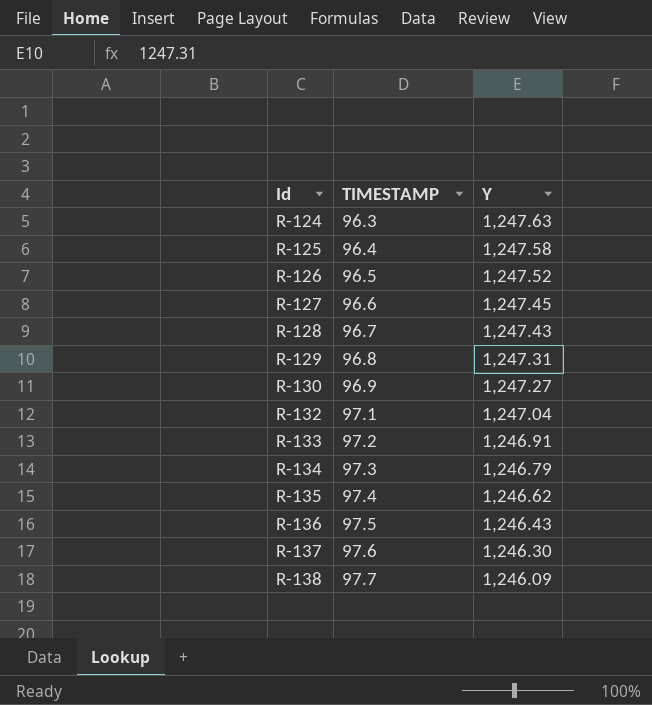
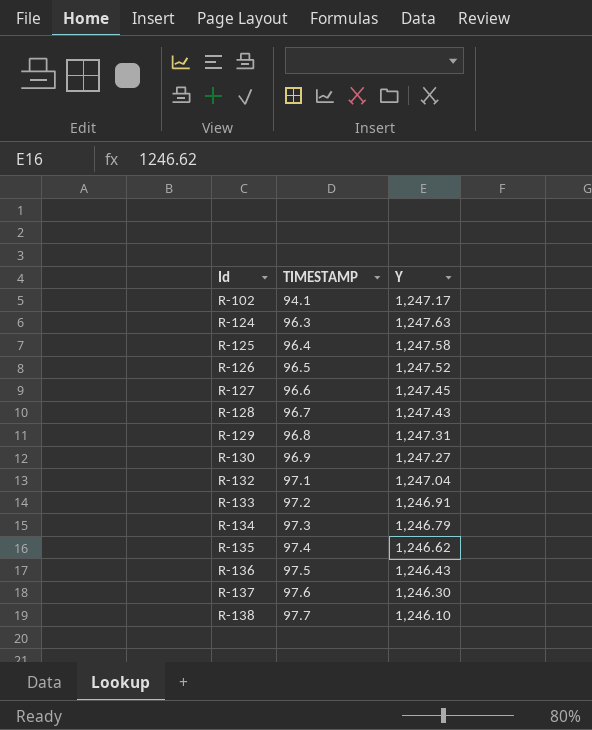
row R-102: none -> 94.1 | 1,247.17
R-138 | Y: 1,246.09 -> 1,246.10

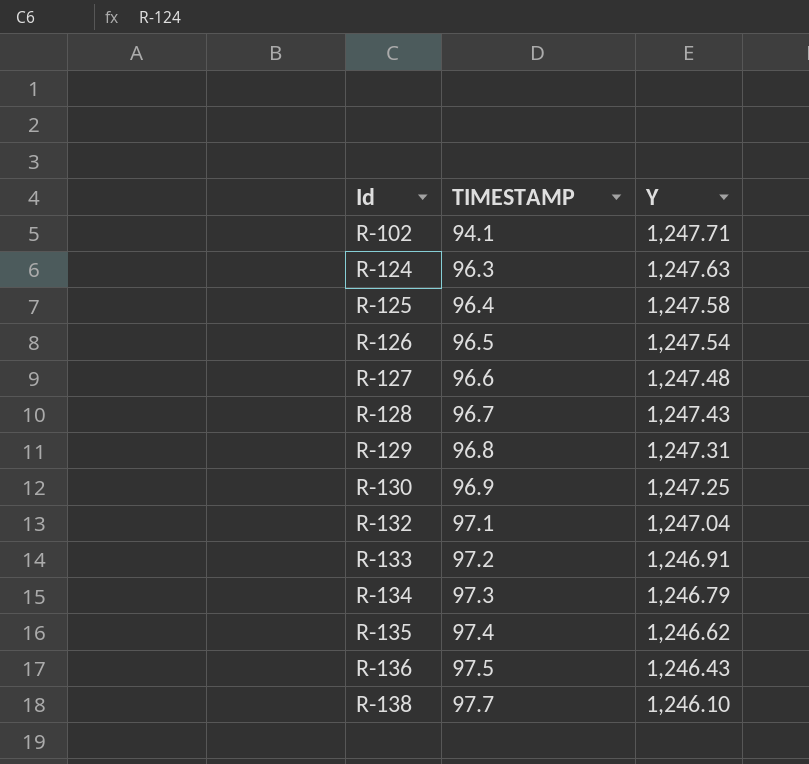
row R-137: 97.6 | 1,246.30 -> none
R-102 | Y: 1,247.17 -> 1,247.71
R-126 | Y: 1,247.52 -> 1,247.54
R-127 | Y: 1,247.45 -> 1,247.48
R-130 | Y: 1,247.27 -> 1,247.25

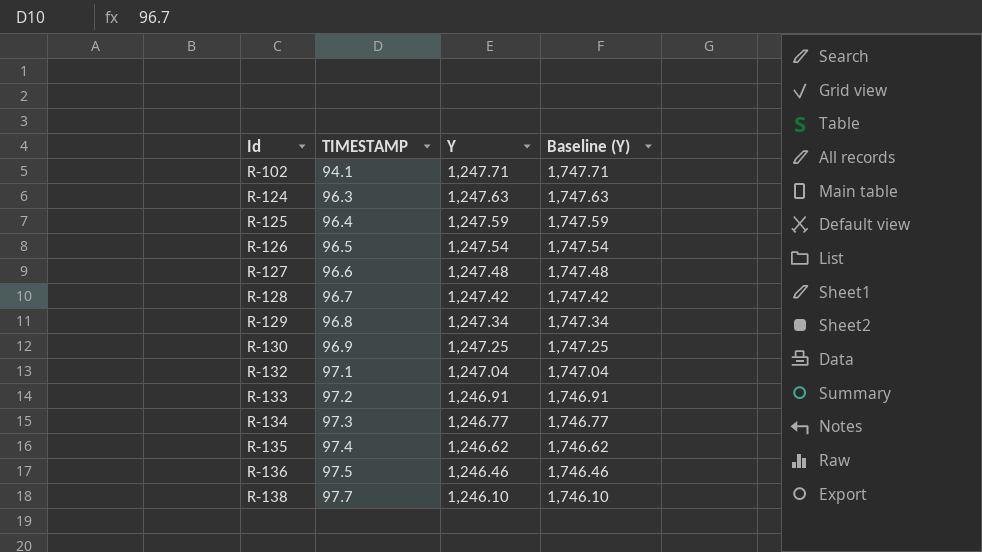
column Baseline (Y) | formula: none -> [Y] + 500
R-125 | Y: 1,247.58 -> 1,247.59
R-128 | Y: 1,247.43 -> 1,247.42
R-129 | Y: 1,247.31 -> 1,247.34
R-134 | Y: 1,246.79 -> 1,246.77
R-136 | Y: 1,246.43 -> 1,246.46

